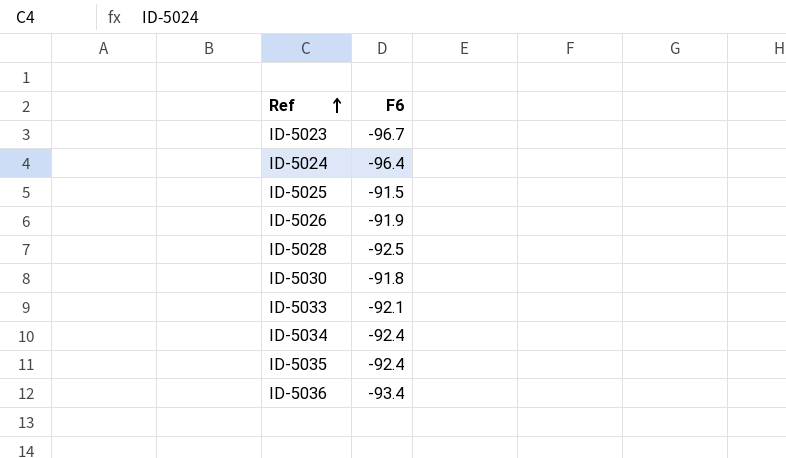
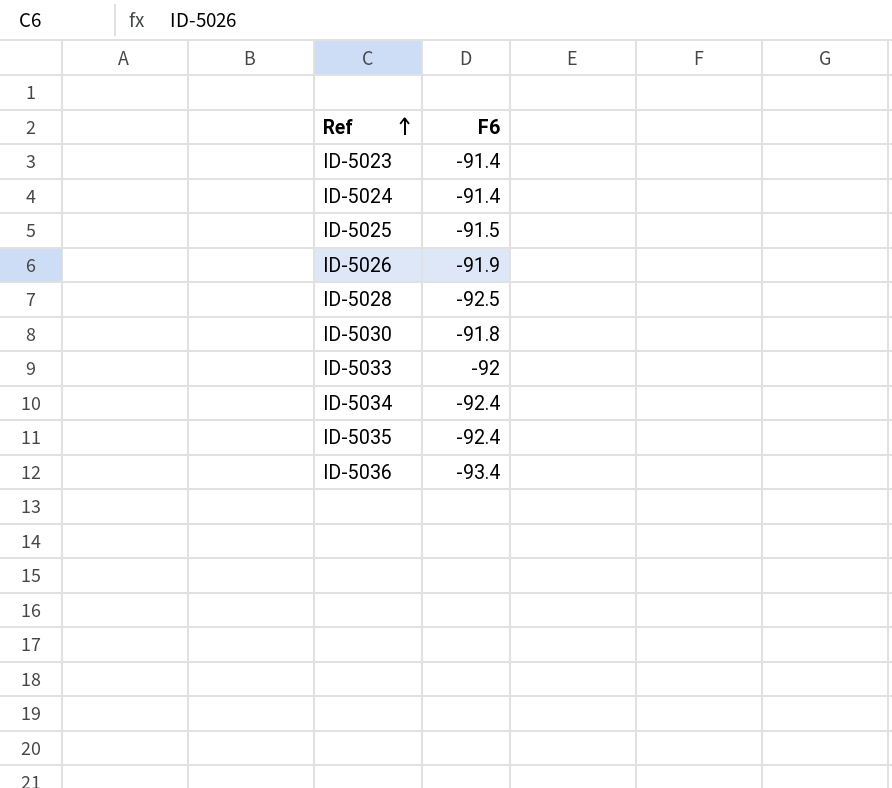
ID-5023 | F6: -96.7 -> -91.4
ID-5024 | F6: -96.4 -> -91.4
ID-5033 | F6: -92.1 -> -92

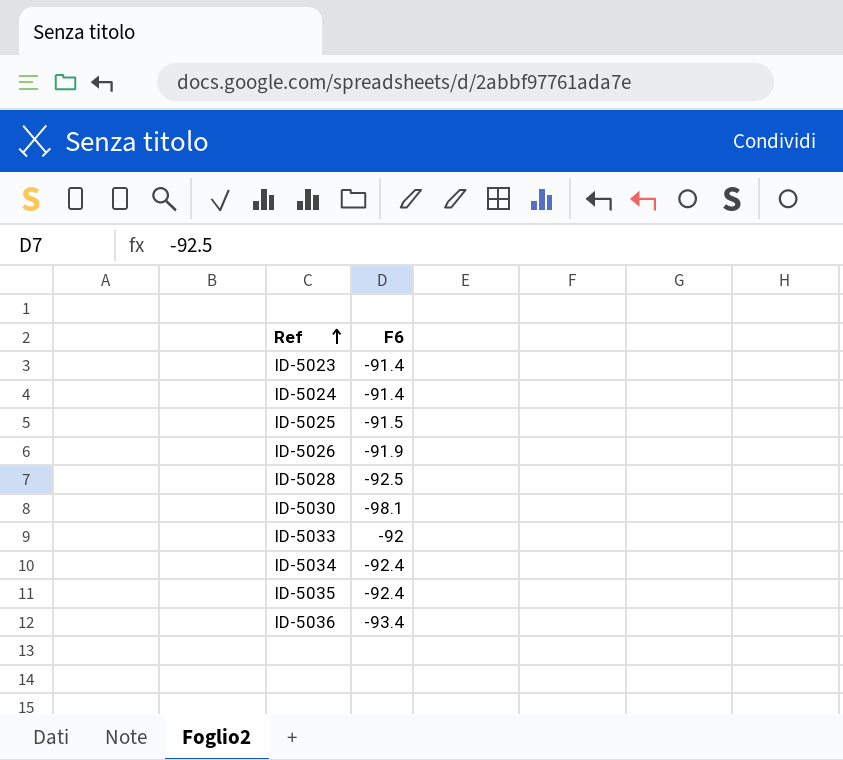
ID-5030 | F6: -91.8 -> -98.1

